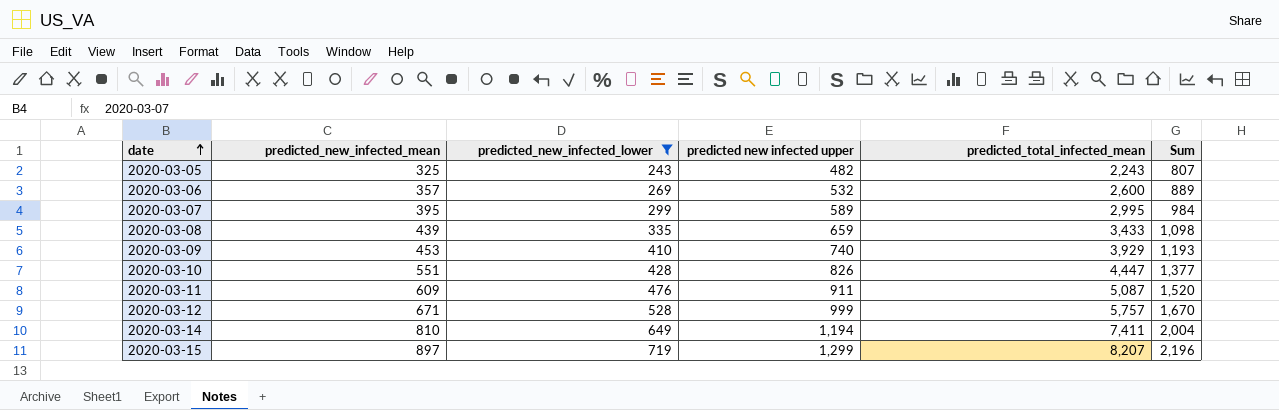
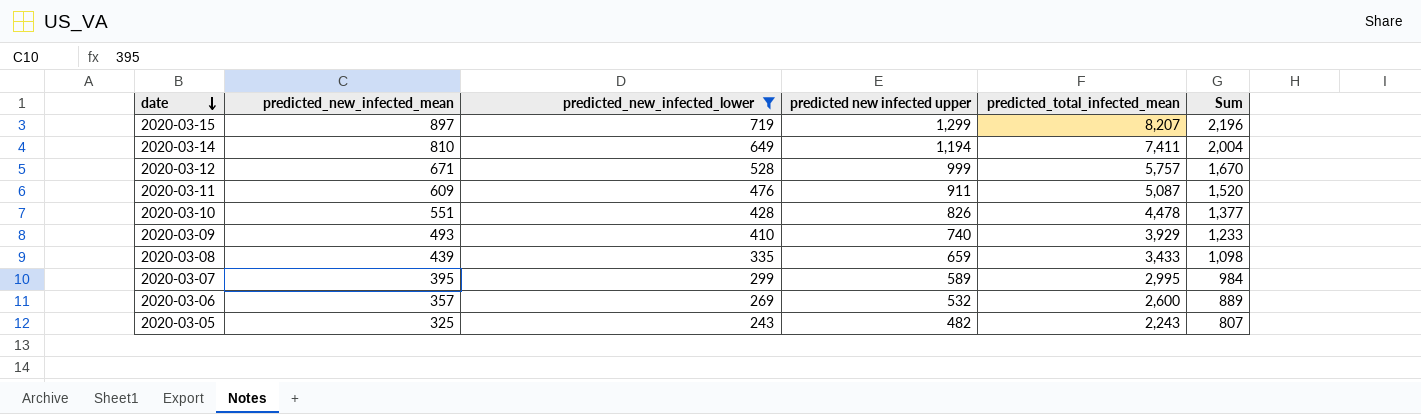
row order: date ascending -> date descending
2020-03-10 | predicted_total_infected_mean: 4,447 -> 4,478
2020-03-09 | predicted_new_infected_mean: 453 -> 493
2020-03-09 | Sum: 1,193 -> 1,233

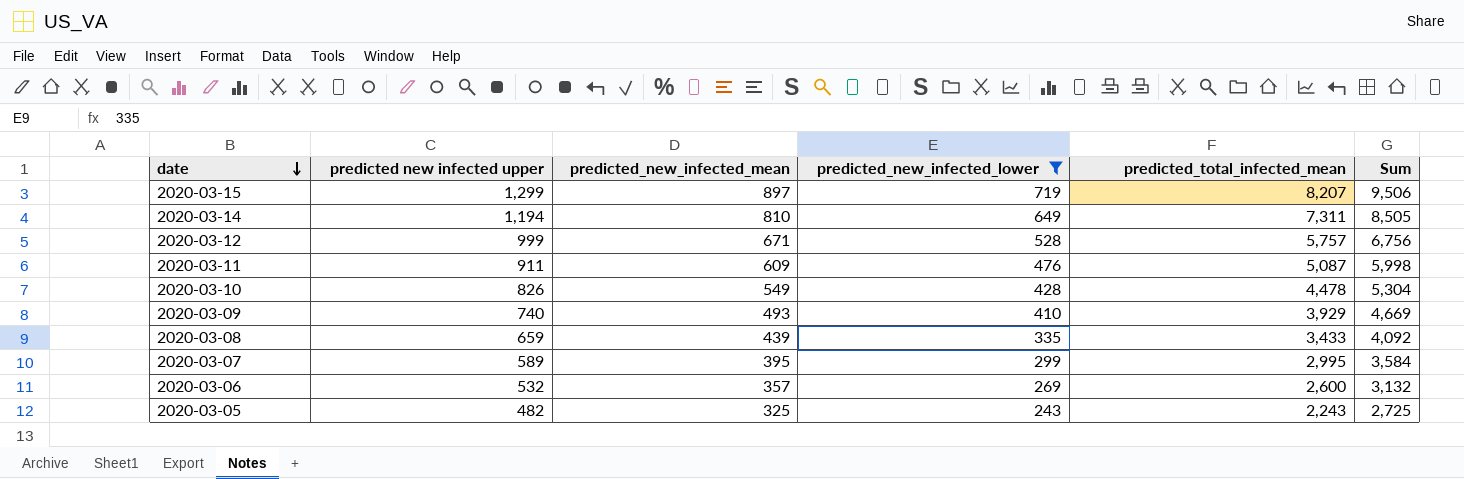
column predicted new infected upper | position: 4 -> 2
column Sum | formula: [predicted_new_infected_mean] + [predicted new infected upper] -> [predicted new infected upper] + [predicted_total_infected_mean]
2020-03-14 | predicted_total_infected_mean: 7,411 -> 7,311
2020-03-10 | predicted_new_infected_mean: 551 -> 549

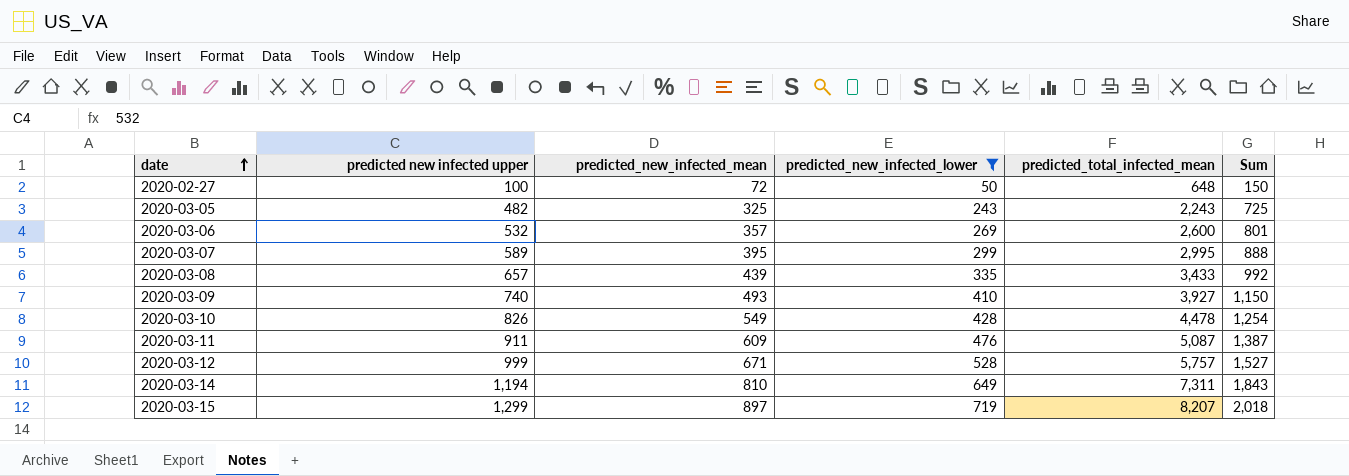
row order: date descending -> date ascending
column Sum | formula: [predicted new infected upper] + [predicted_total_infected_mean] -> [predicted new infected upper] + [predicted_new_infected_lower]
row 2020-02-27: none -> 100 | 72 | 50 | 648 | 150
2020-03-08 | predicted new infected upper: 659 -> 657
2020-03-09 | predicted_total_infected_mean: 3,929 -> 3,927

